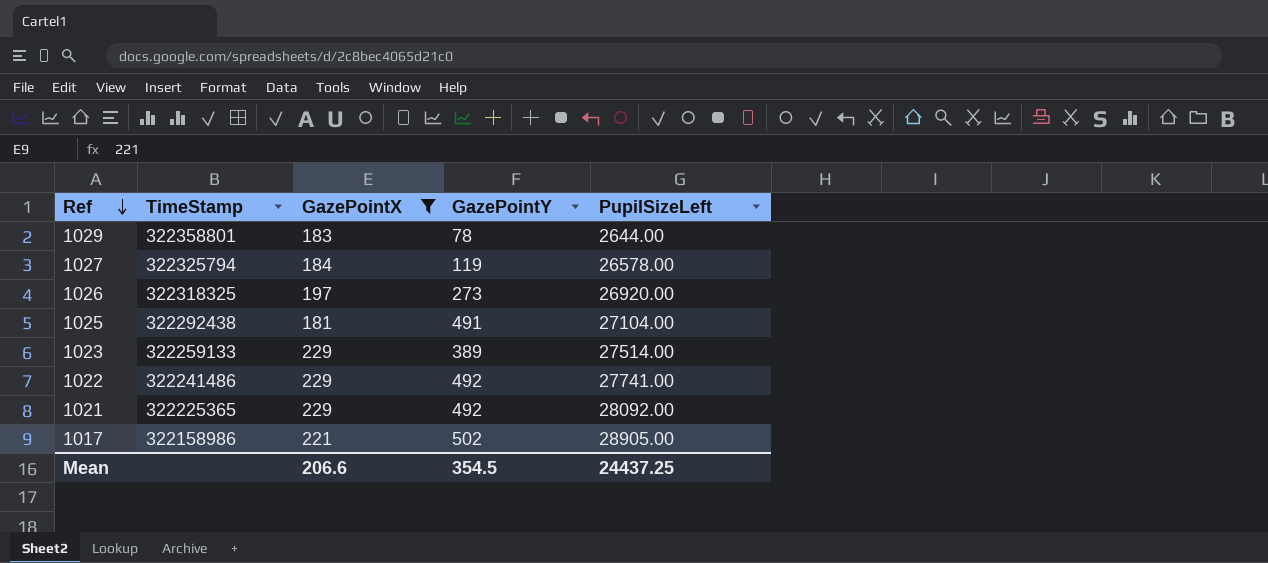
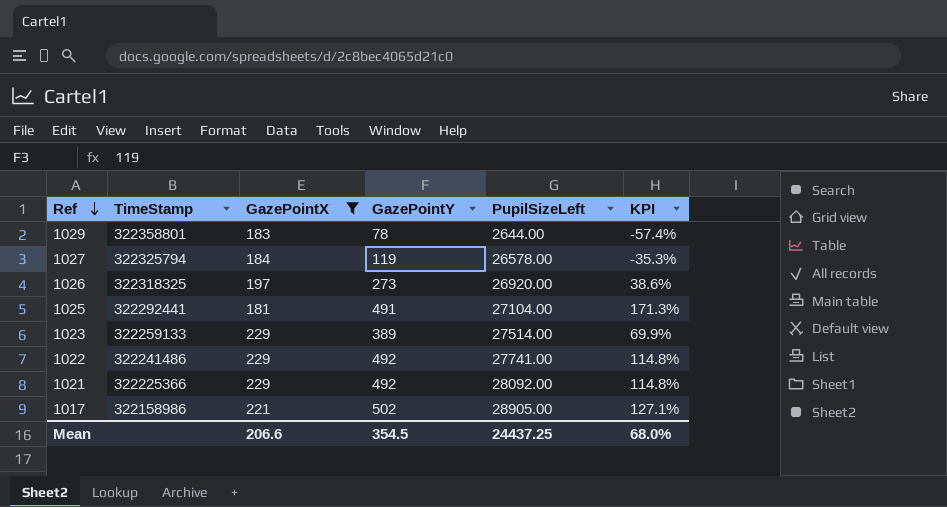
column KPI | formula: none -> ([GazePointY] - [GazePointX]) / [GazePointX]
1025 | TimeStamp: 322292438 -> 322292441
1021 | TimeStamp: 322225365 -> 322225366

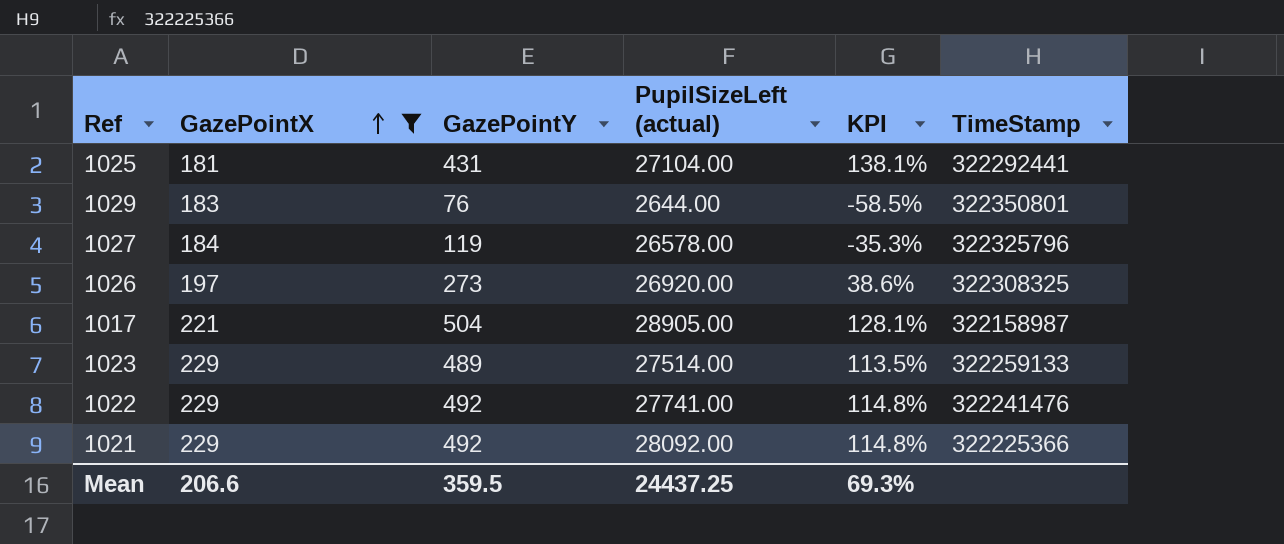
row order: Ref descending -> GazePointX ascending
column name: PupilSizeLeft -> PupilSizeLeft (actual)
column TimeStamp | position: 2 -> 6
1025 | GazePointY: 491 -> 431
1025 | KPI: 171.3% -> 138.1%
1029 | GazePointY: 78 -> 76
1029 | KPI: -57.4% -> -58.5%
1029 | TimeStamp: 322358801 -> 322350801
1027 | TimeStamp: 322325794 -> 322325796
1026 | TimeStamp: 322318325 -> 322308325
1017 | GazePointY: 502 -> 504
1017 | KPI: 127.1% -> 128.1%
1017 | TimeStamp: 322158986 -> 322158987
1023 | GazePointY: 389 -> 489
1023 | KPI: 69.9% -> 113.5%
1022 | TimeStamp: 322241486 -> 322241476
Mean | GazePointY: 354.5 -> 359.5
Mean | KPI: 68.0% -> 69.3%

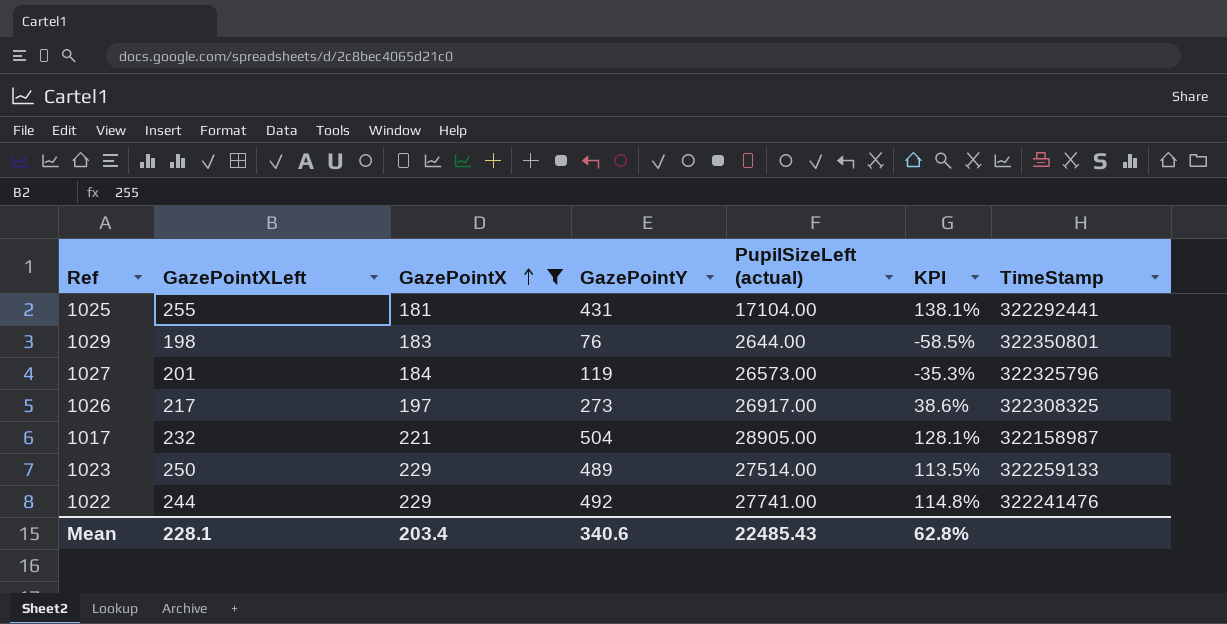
column GazePointXLeft | position: none -> 2
row 1021: 229 | 492 | 28092.00 | 114.8% | 322225366 -> none
1025 | PupilSizeLeft (actual): 27104.00 -> 17104.00
1027 | PupilSizeLeft (actual): 26578.00 -> 26573.00
1026 | PupilSizeLeft (actual): 26920.00 -> 26917.00
Mean | GazePointX: 206.6 -> 203.4
Mean | GazePointY: 359.5 -> 340.6
Mean | PupilSizeLeft (actual): 24437.25 -> 22485.43
Mean | KPI: 69.3% -> 62.8%

